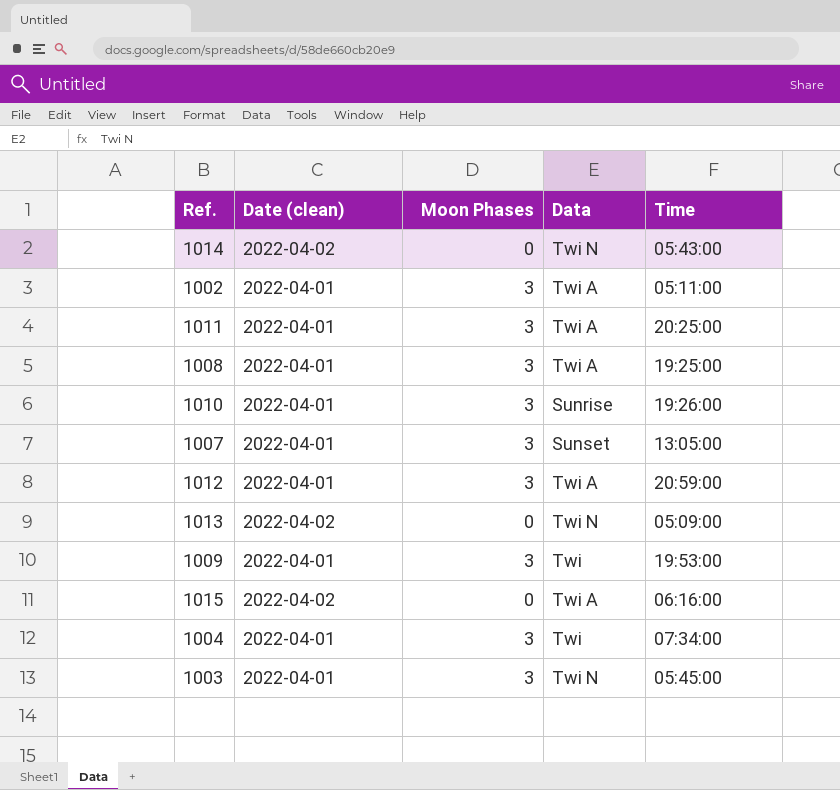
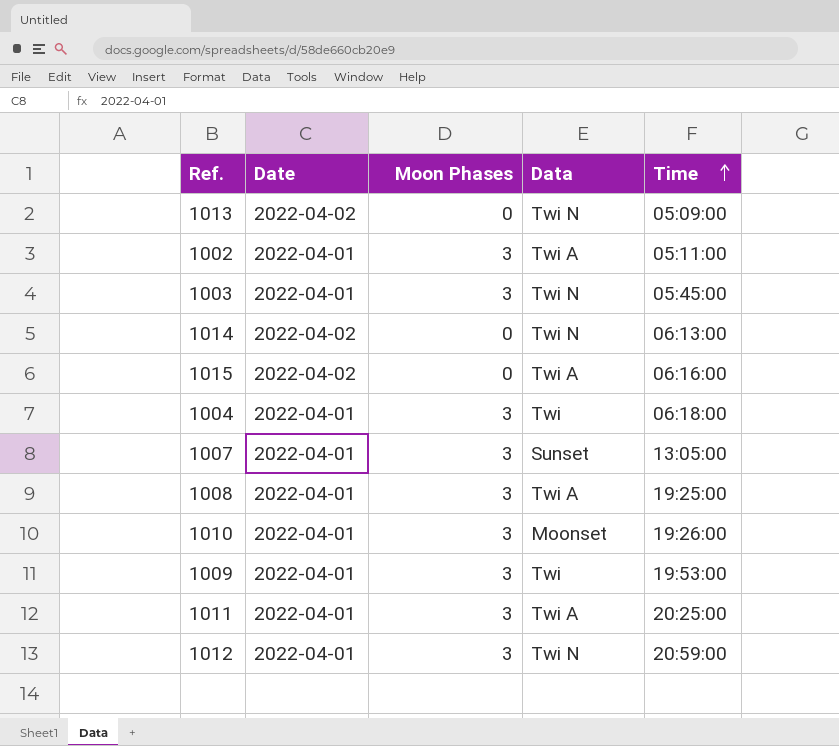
row order: none -> Time ascending
column name: Date (clean) -> Date
1014 | Time: 05:43:00 -> 06:13:00
1004 | Time: 07:34:00 -> 06:18:00
1010 | Data: Sunrise -> Moonset
1012 | Data: Twi A -> Twi N

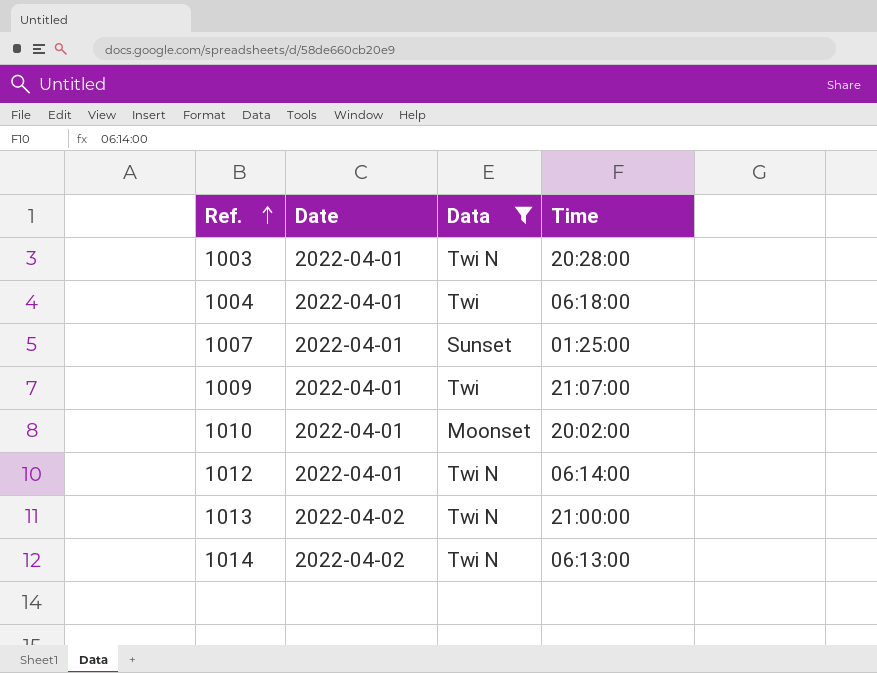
filter: none -> Data != Twi A
row order: Time ascending -> Ref. ascending
column Moon Phases | position: 3 -> none
1003 | Time: 05:45:00 -> 20:28:00
1007 | Time: 13:05:00 -> 01:25:00
1009 | Time: 19:53:00 -> 21:07:00
1010 | Time: 19:26:00 -> 20:02:00
1012 | Time: 20:59:00 -> 06:14:00
1013 | Time: 05:09:00 -> 21:00:00

